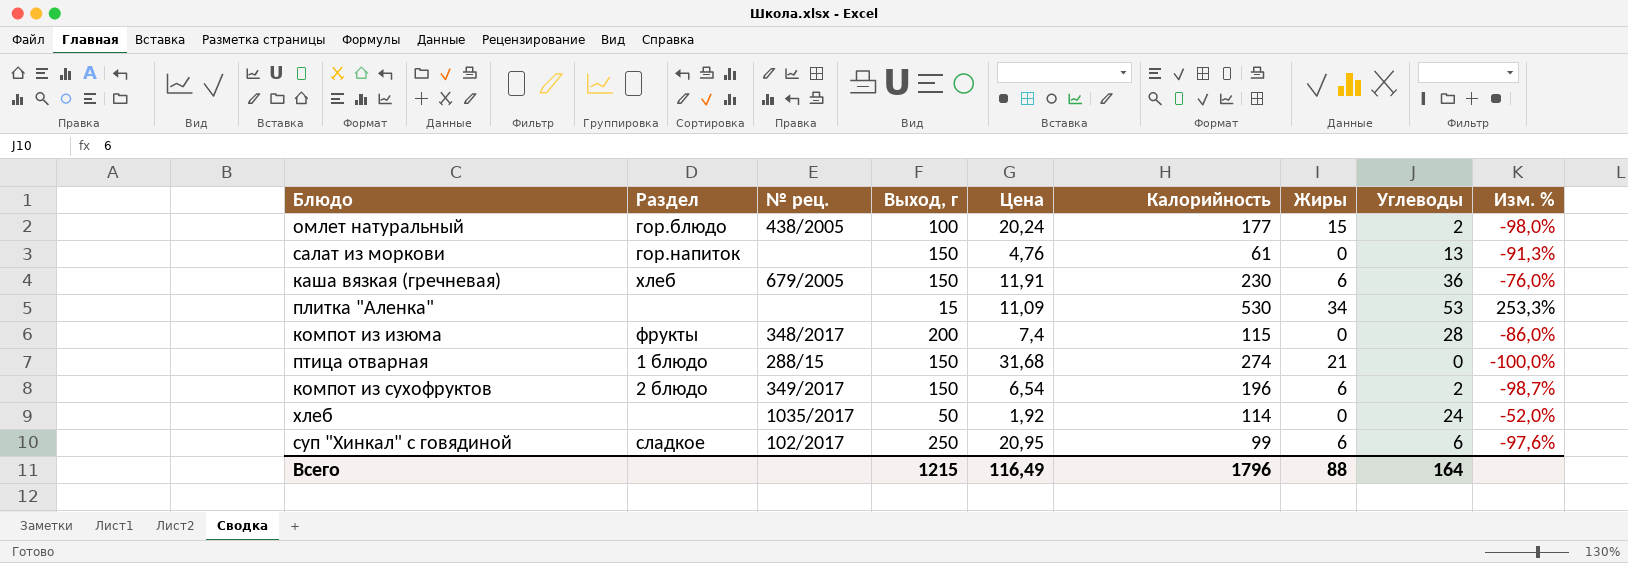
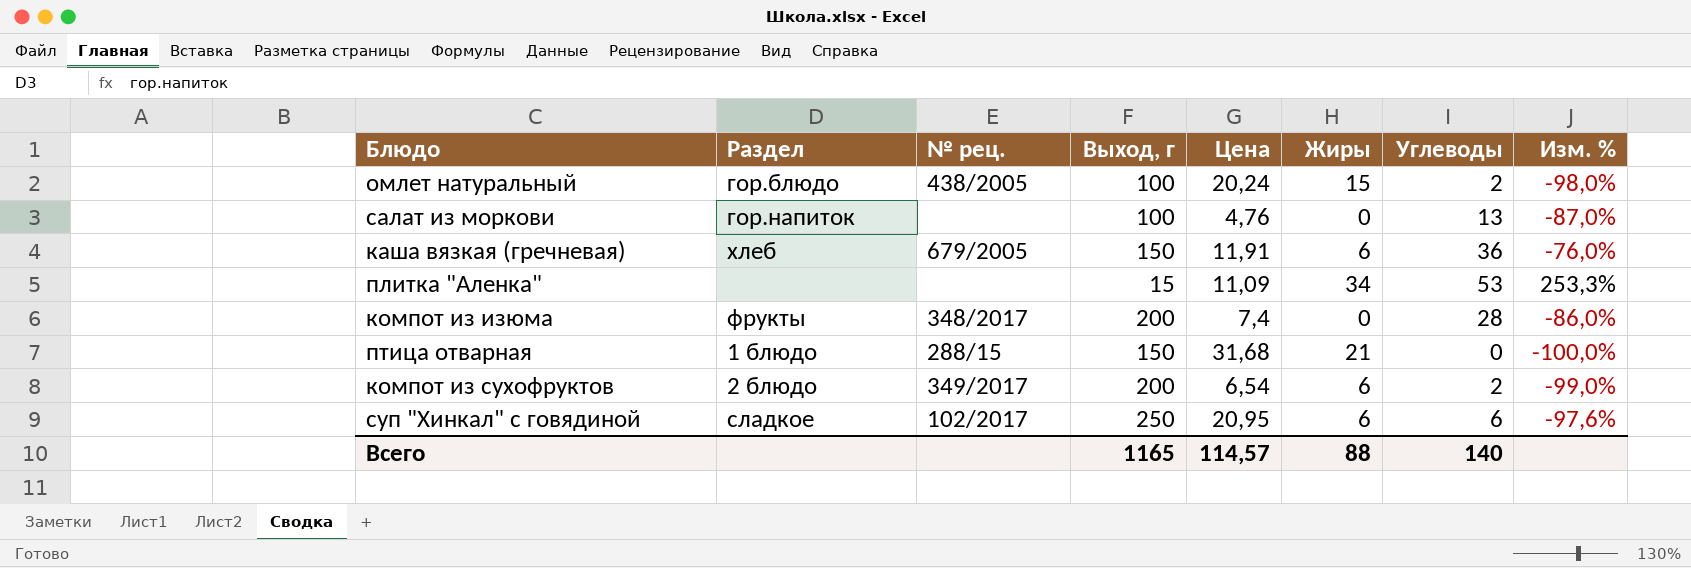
column Калорийность | position: 6 -> none
row хлеб: none | 1035/2017 | 50 | 1,92 | 114 | 0 | 24 | -52,0% -> none
салат из моркови | Выход, г: 150 -> 100
салат из моркови | Изм. %: -91,3% -> -87,0%
компот из сухофруктов | Выход, г: 150 -> 200
компот из сухофруктов | Изм. %: -98,7% -> -99,0%
Всего | Выход, г: 1215 -> 1165
Всего | Цена: 116,49 -> 114,57
Всего | Углеводы: 164 -> 140

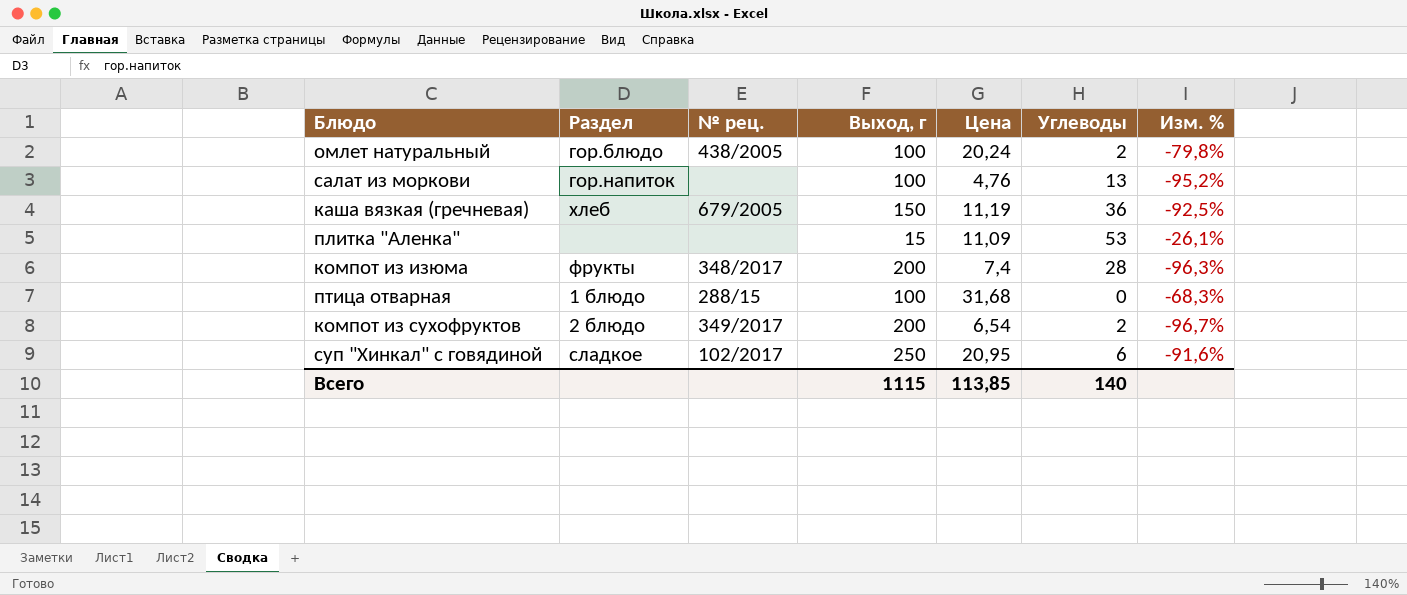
column Жиры | position: 6 -> none
column Изм. % | formula: ([Углеводы] - [Выход, г]) / [Выход, г] -> ([Цена] - [Выход, г]) / [Выход, г]
каша вязкая (гречневая) | Цена: 11,91 -> 11,19
птица отварная | Выход, г: 150 -> 100
Всего | Выход, г: 1165 -> 1115
Всего | Цена: 114,57 -> 113,85

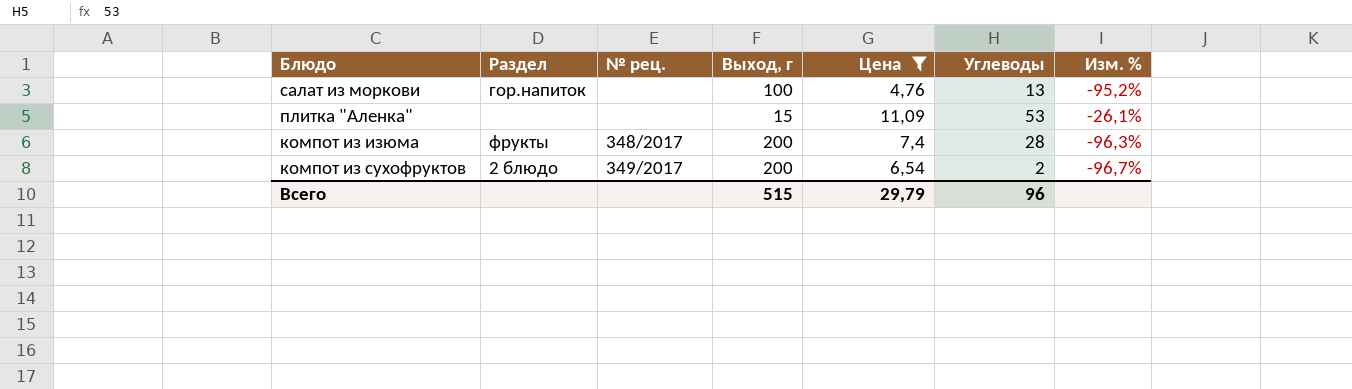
filter: none -> Цена <= 11,09
Всего | Выход, г: 1115 -> 515
Всего | Цена: 113,85 -> 29,79
Всего | Углеводы: 140 -> 96

